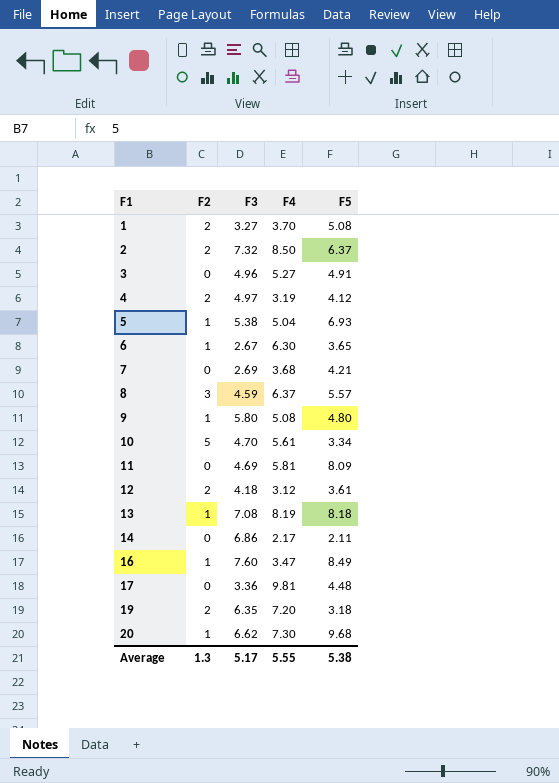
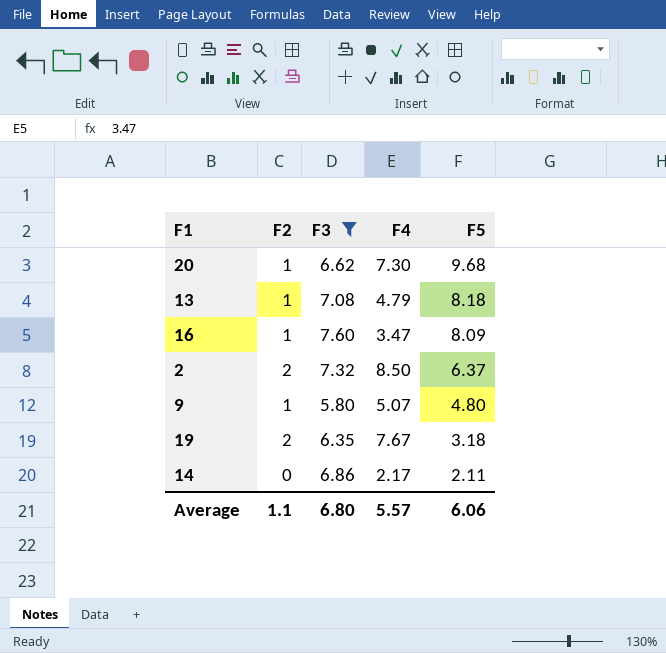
filter: none -> F3 >= 5.80
row order: F1 ascending -> F5 descending
13 | F4: 8.19 -> 4.79
16 | F5: 8.49 -> 8.09
9 | F4: 5.08 -> 5.07
19 | F4: 7.20 -> 7.67
Average | F2: 1.3 -> 1.1
Average | F3: 5.17 -> 6.80
Average | F4: 5.55 -> 5.57
Average | F5: 5.38 -> 6.06

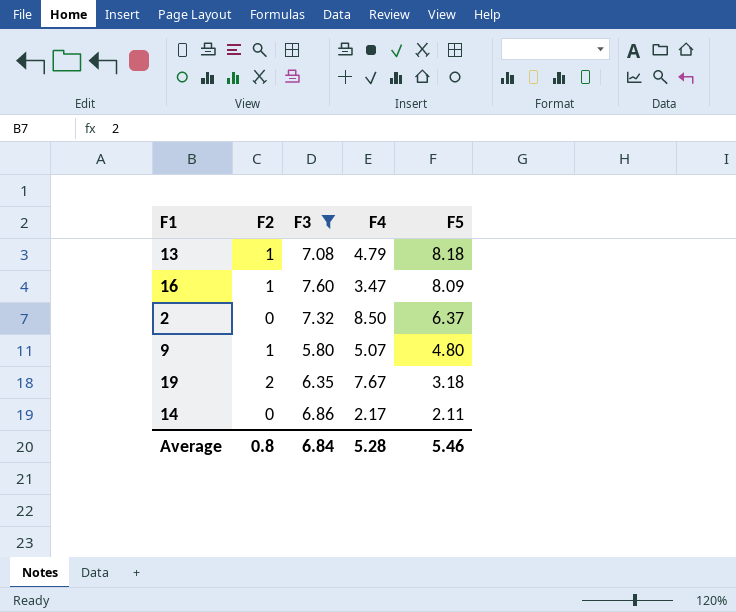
row 20: 1 | 6.62 | 7.30 | 9.68 -> none
2 | F2: 2 -> 0
Average | F2: 1.1 -> 0.8
Average | F3: 6.80 -> 6.84
Average | F4: 5.57 -> 5.28
Average | F5: 6.06 -> 5.46

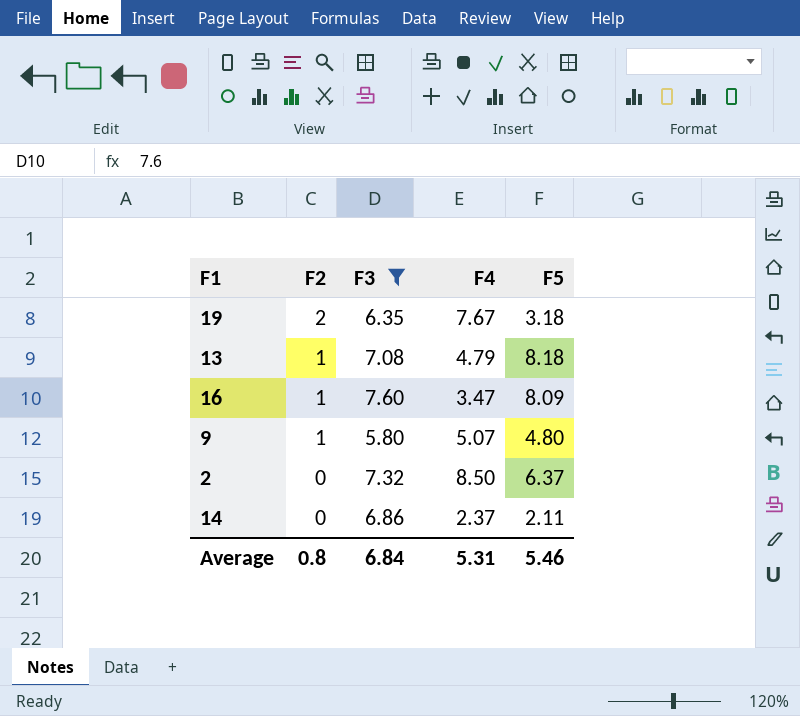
row order: F5 descending -> F2 descending
14 | F4: 2.17 -> 2.37
Average | F4: 5.28 -> 5.31

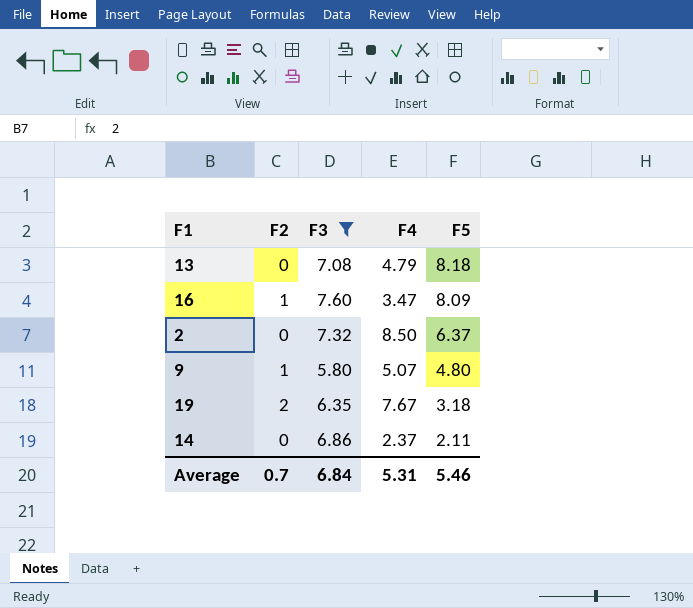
row order: F2 descending -> F5 descending
13 | F2: 1 -> 0
Average | F2: 0.8 -> 0.7

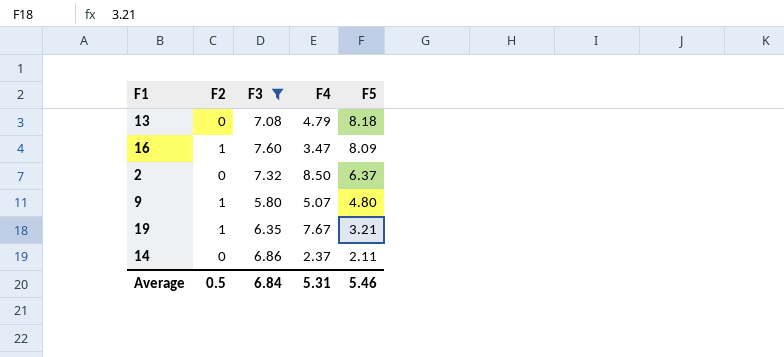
19 | F2: 2 -> 1
19 | F5: 3.18 -> 3.21
Average | F2: 0.7 -> 0.5

